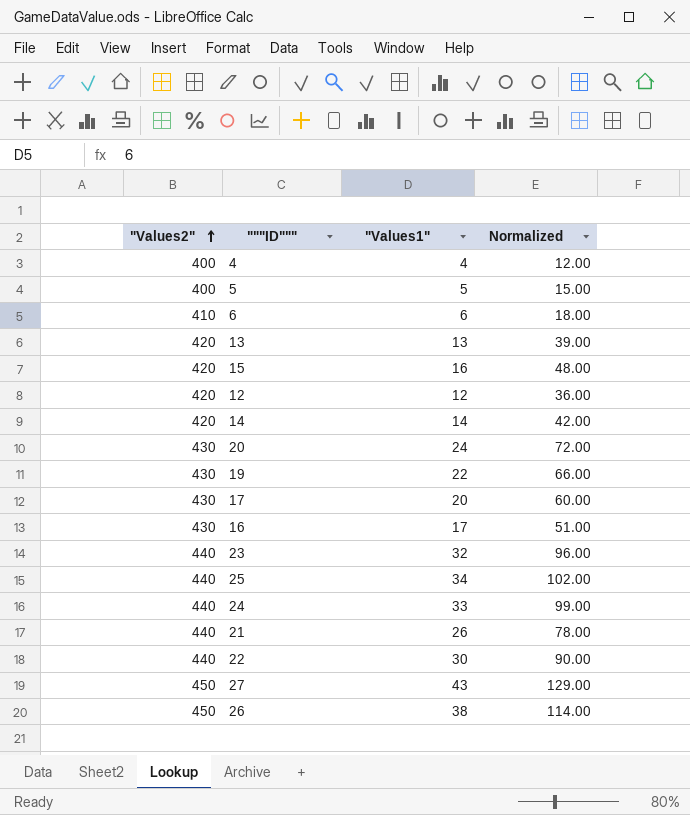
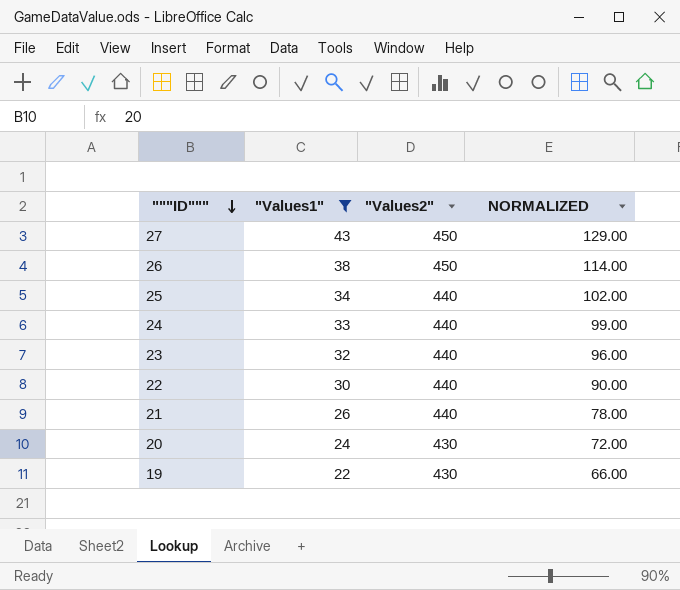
filter: none -> "Values1" >= 22
row order: "Values2" ascending -> """ID""" descending
column "Values2" | position: 1 -> 3
column name: Normalized -> NORMALIZED

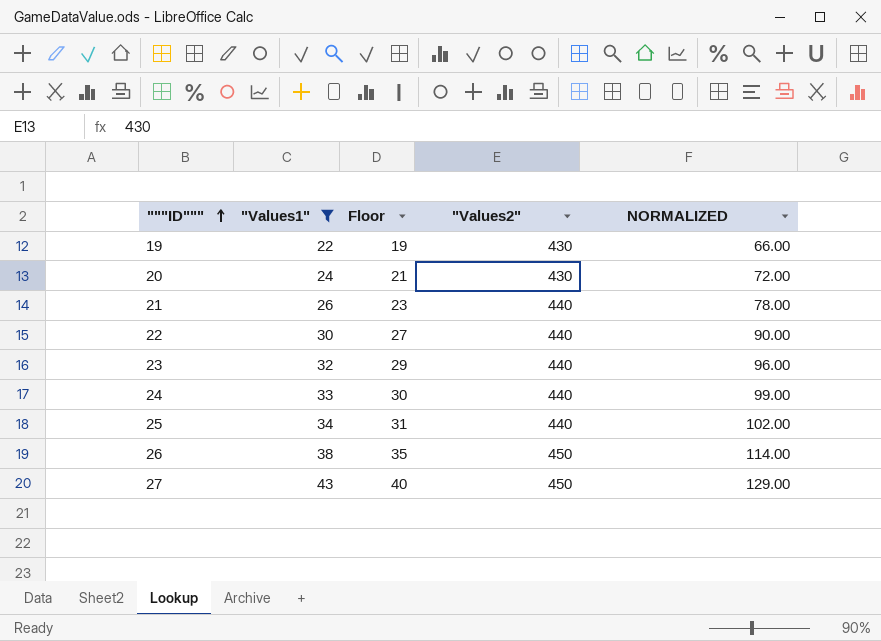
row order: """ID""" descending -> """ID""" ascending
column Floor | formula: none -> ["Values1"] - 3

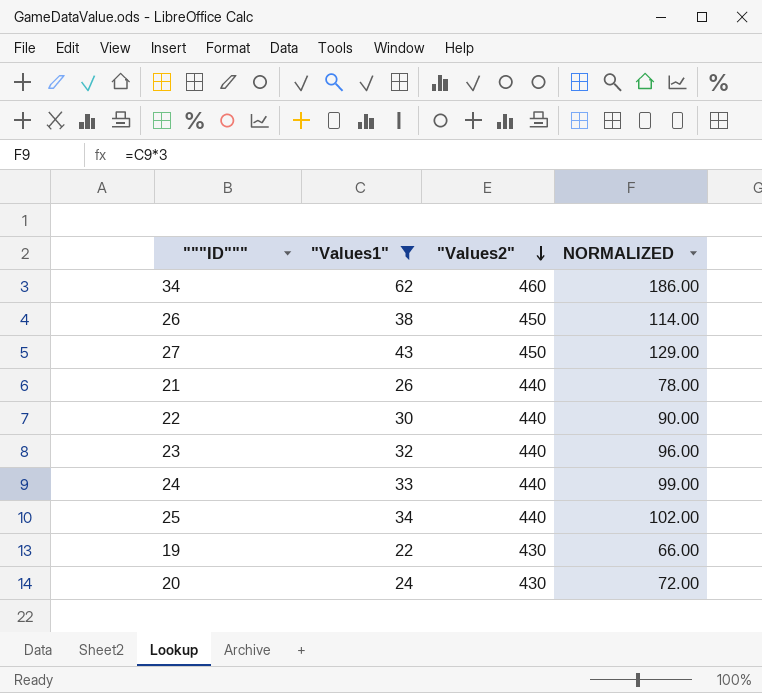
row order: """ID""" ascending -> "Values2" descending
column Floor | formula: ["Values1"] - 3 -> none
row 34: none -> 62 | 460 | 186.00

